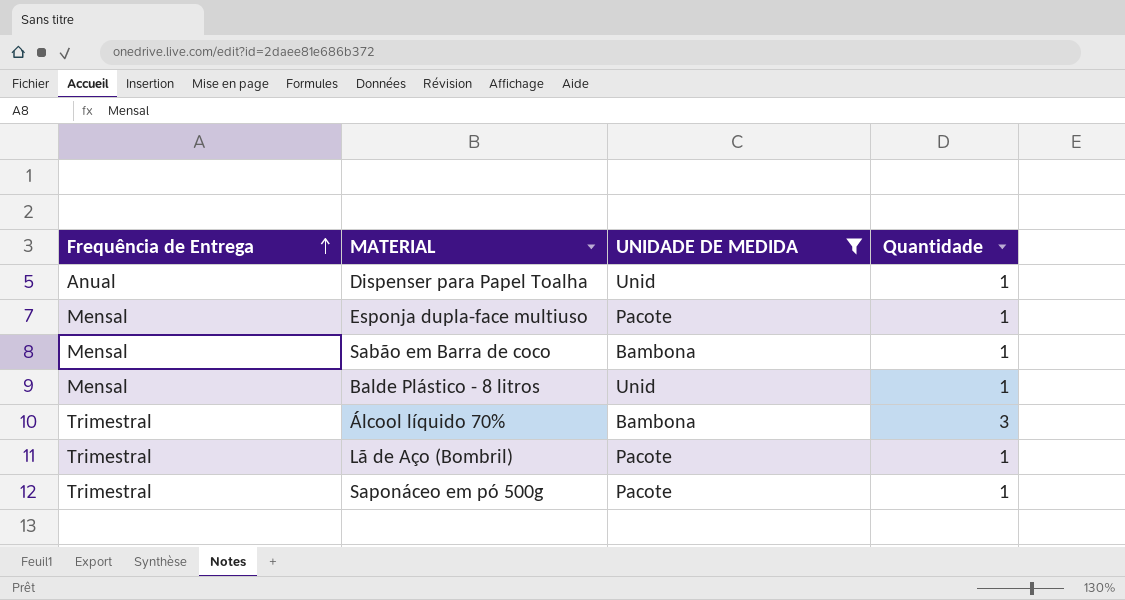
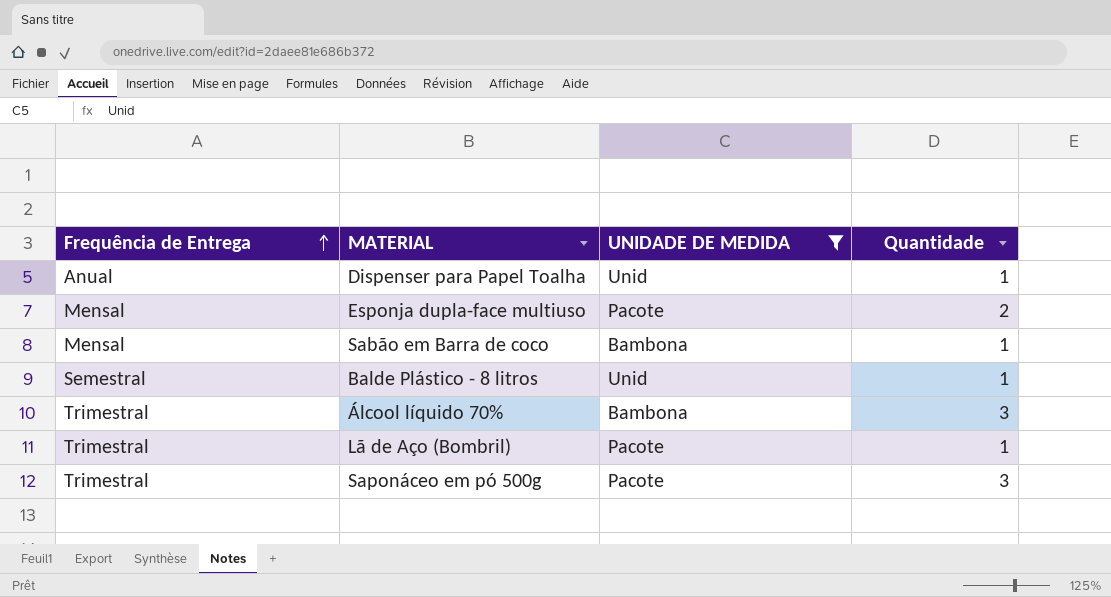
Esponja dupla-face multiuso | Quantidade: 1 -> 2
Balde Plástico - 8 litros | Frequência de Entrega: Mensal -> Semestral
Saponáceo em pó 500g | Quantidade: 1 -> 3

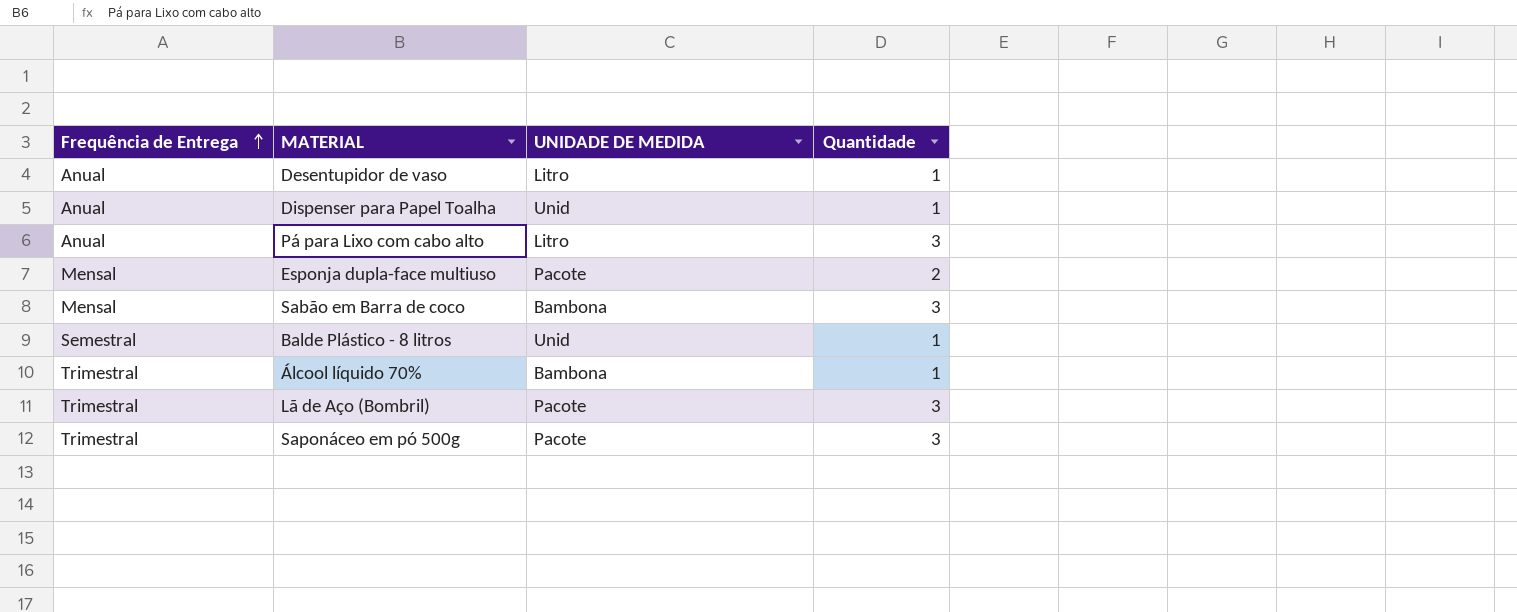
filter: UNIDADE DE MEDIDA != Litro -> none
Sabão em Barra de coco | Quantidade: 1 -> 3
Álcool líquido 70% | Quantidade: 3 -> 1
Lã de Aço (Bombril) | Quantidade: 1 -> 3

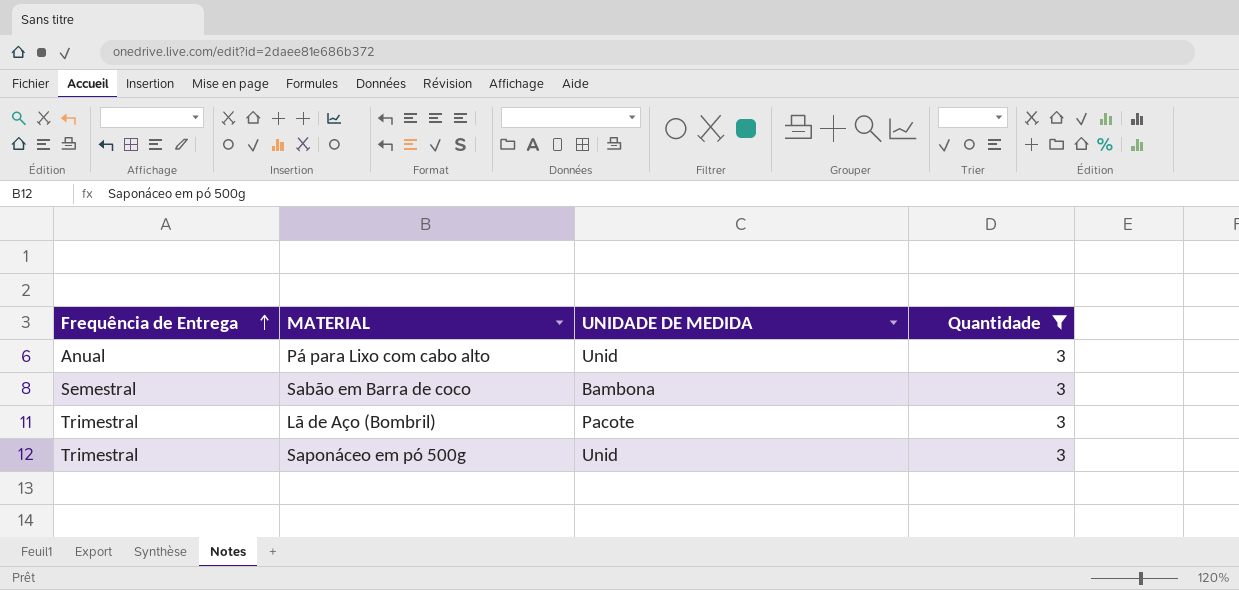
filter: none -> Quantidade = 3
Pá para Lixo com cabo alto | UNIDADE DE MEDIDA: Litro -> Unid
Sabão em Barra de coco | Frequência de Entrega: Mensal -> Semestral
Saponáceo em pó 500g | UNIDADE DE MEDIDA: Pacote -> Unid

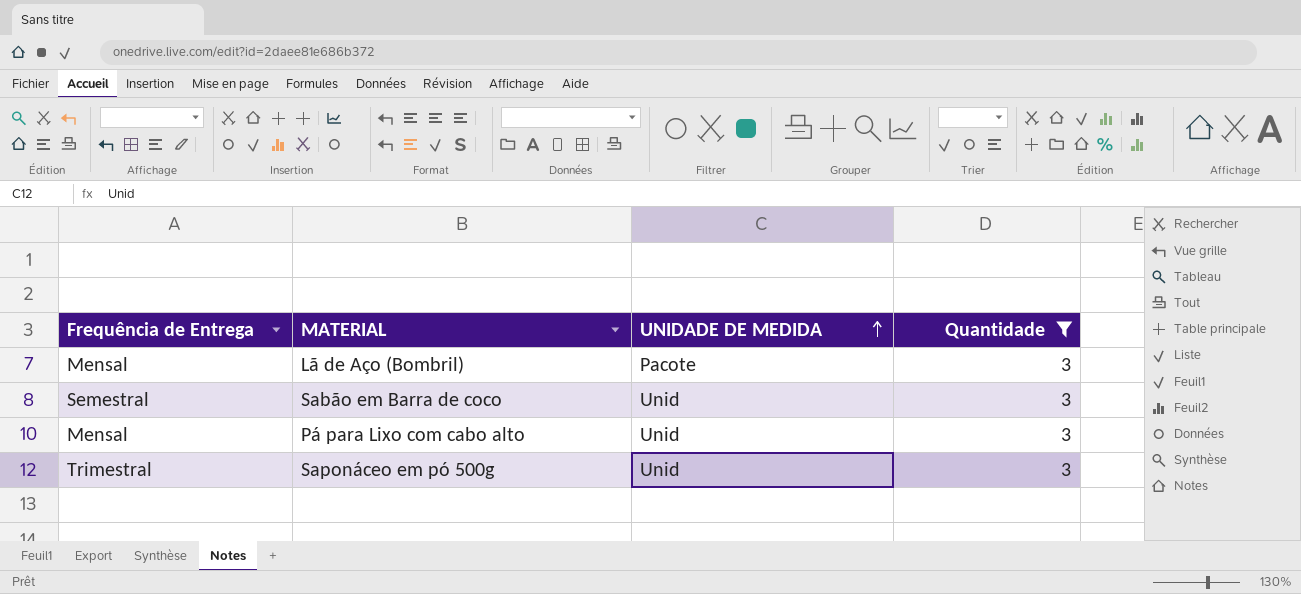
row order: Frequência de Entrega ascending -> UNIDADE DE MEDIDA ascending
Lã de Aço (Bombril) | Frequência de Entrega: Trimestral -> Mensal
Sabão em Barra de coco | UNIDADE DE MEDIDA: Bambona -> Unid
Pá para Lixo com cabo alto | Frequência de Entrega: Anual -> Mensal

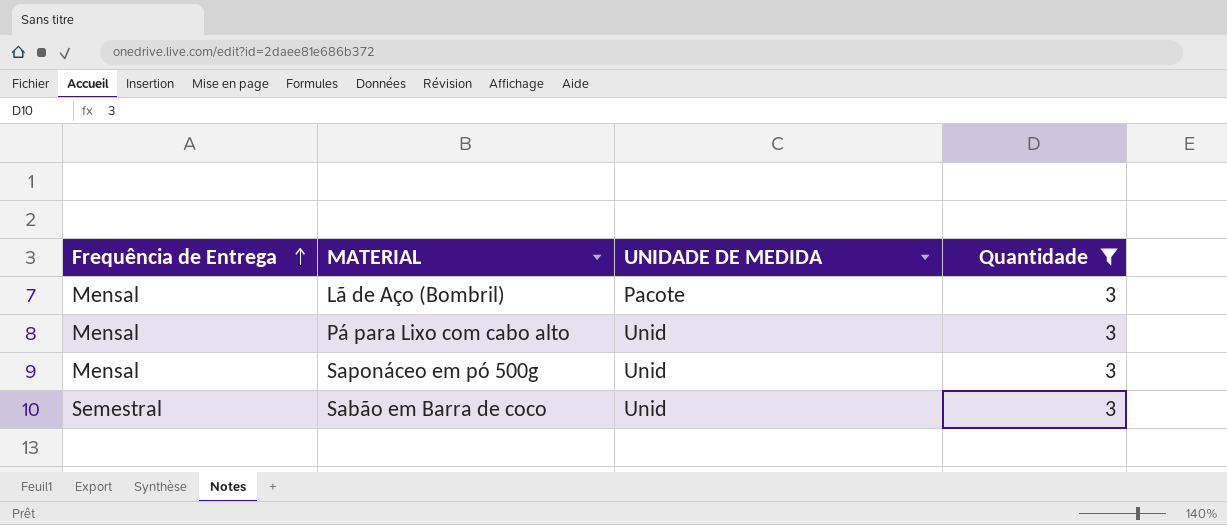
row order: UNIDADE DE MEDIDA ascending -> Frequência de Entrega ascending
Saponáceo em pó 500g | Frequência de Entrega: Trimestral -> Mensal

